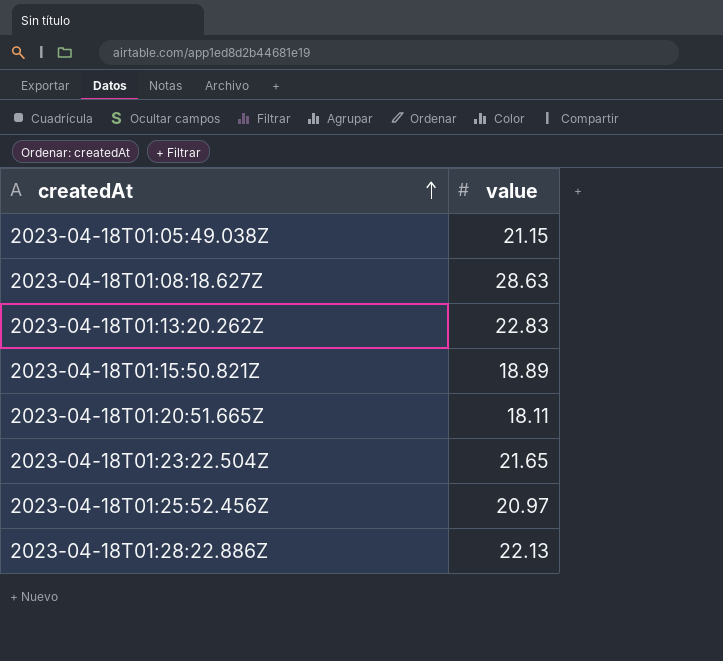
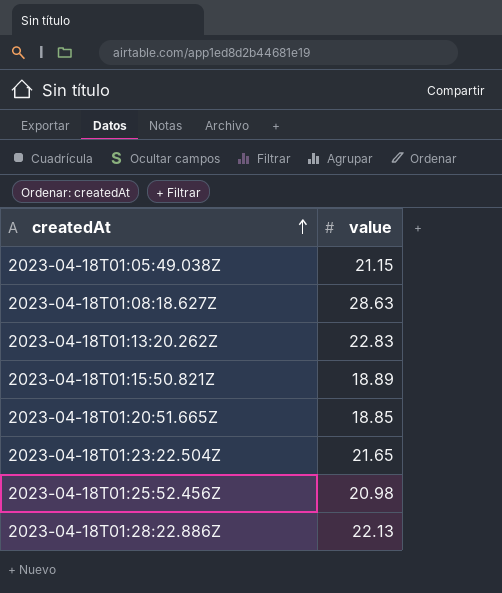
2023-04-18T01:20:51.665Z | value: 18.11 -> 18.85
2023-04-18T01:25:52.456Z | value: 20.97 -> 20.98

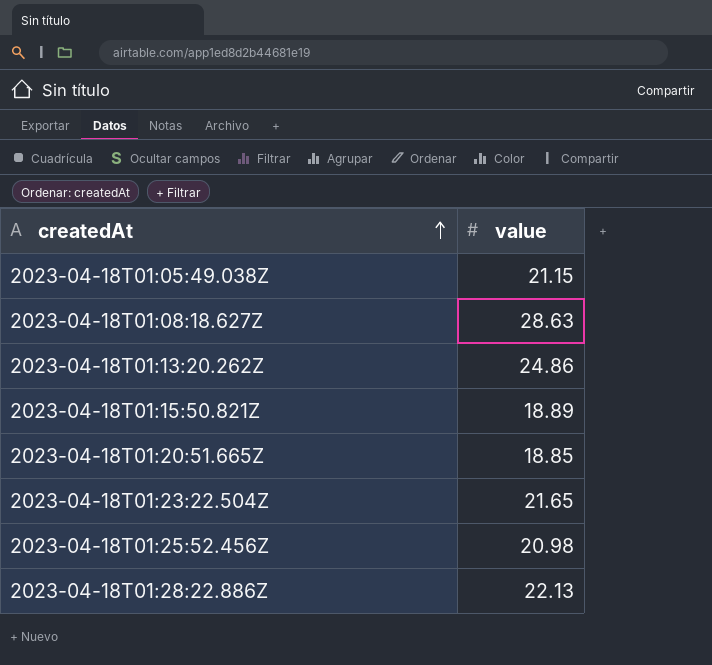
2023-04-18T01:13:20.262Z | value: 22.83 -> 24.86

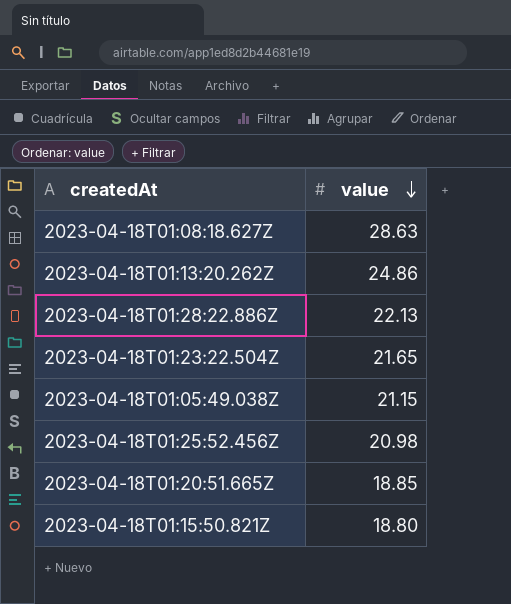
row order: createdAt ascending -> value descending
2023-04-18T01:15:50.821Z | value: 18.89 -> 18.80

